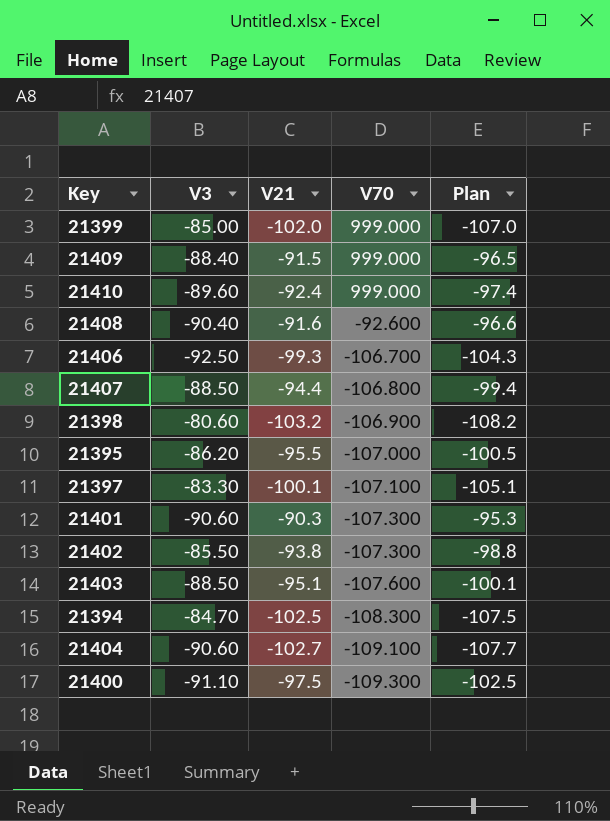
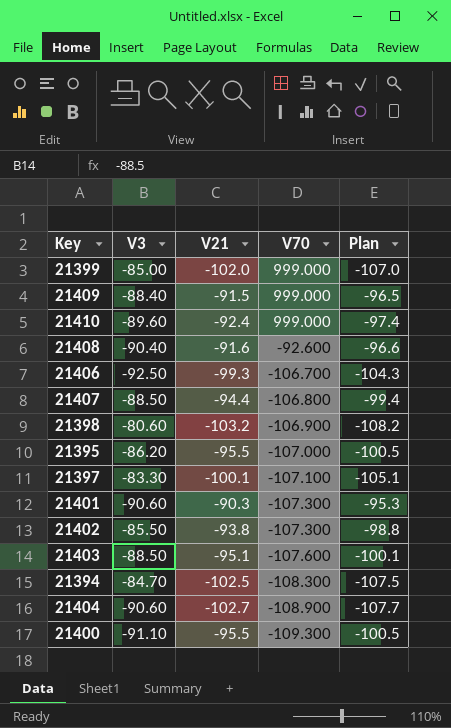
21404 | V70: -109.100 -> -108.900
21400 | V21: -97.5 -> -95.5
21400 | Plan: -102.5 -> -100.5

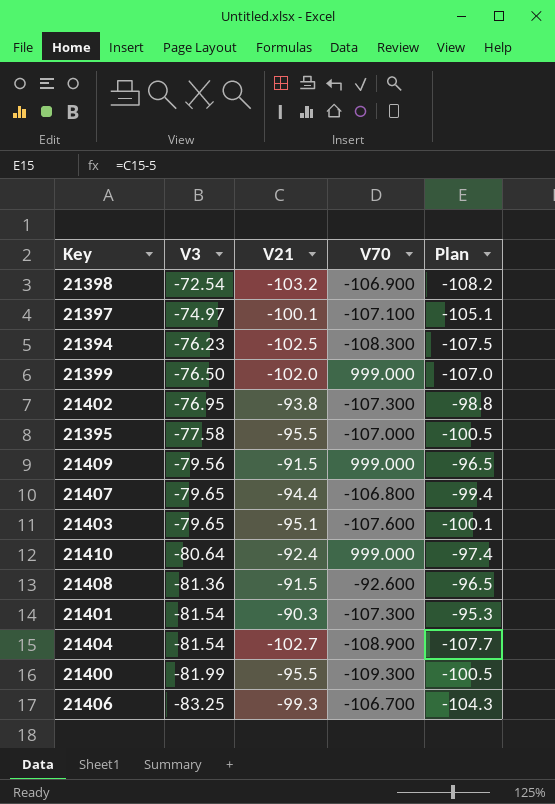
row order: V70 descending -> V3 descending
21398 | V3: -80.60 -> -72.54
21397 | V3: -83.30 -> -74.97
21394 | V3: -84.70 -> -76.23
21399 | V3: -85.00 -> -76.50
21402 | V3: -85.50 -> -76.95
21395 | V3: -86.20 -> -77.58
21409 | V3: -88.40 -> -79.56
21407 | V3: -88.50 -> -79.65
21403 | V3: -88.50 -> -79.65
21410 | V3: -89.60 -> -80.64
21408 | V3: -90.40 -> -81.36
21408 | V21: -91.6 -> -91.5
21408 | Plan: -96.6 -> -96.5
21401 | V3: -90.60 -> -81.54
21404 | V3: -90.60 -> -81.54
21400 | V3: -91.10 -> -81.99
21406 | V3: -92.50 -> -83.25

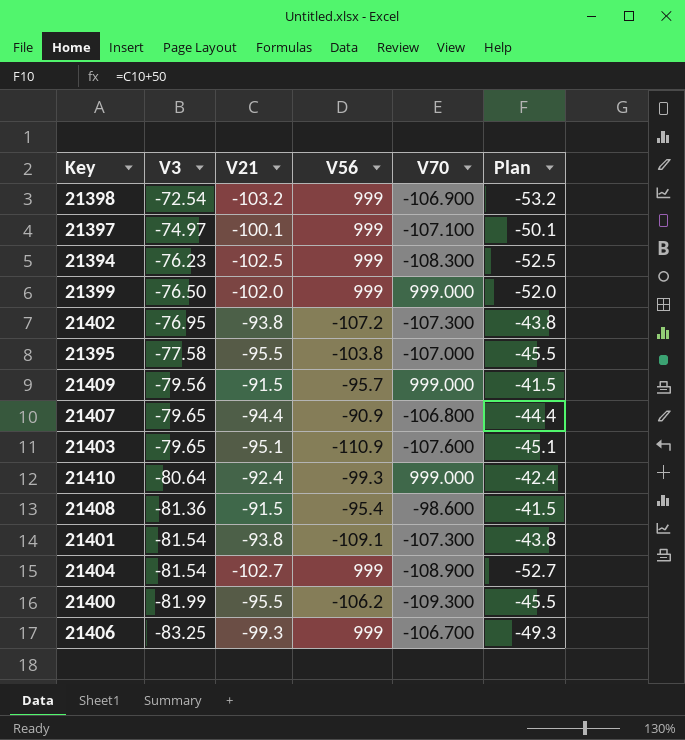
column V56 | position: none -> 4
column Plan | formula: [V21] - 5 -> [V21] + 50
21408 | V70: -92.600 -> -98.600
21401 | V21: -90.3 -> -93.8

